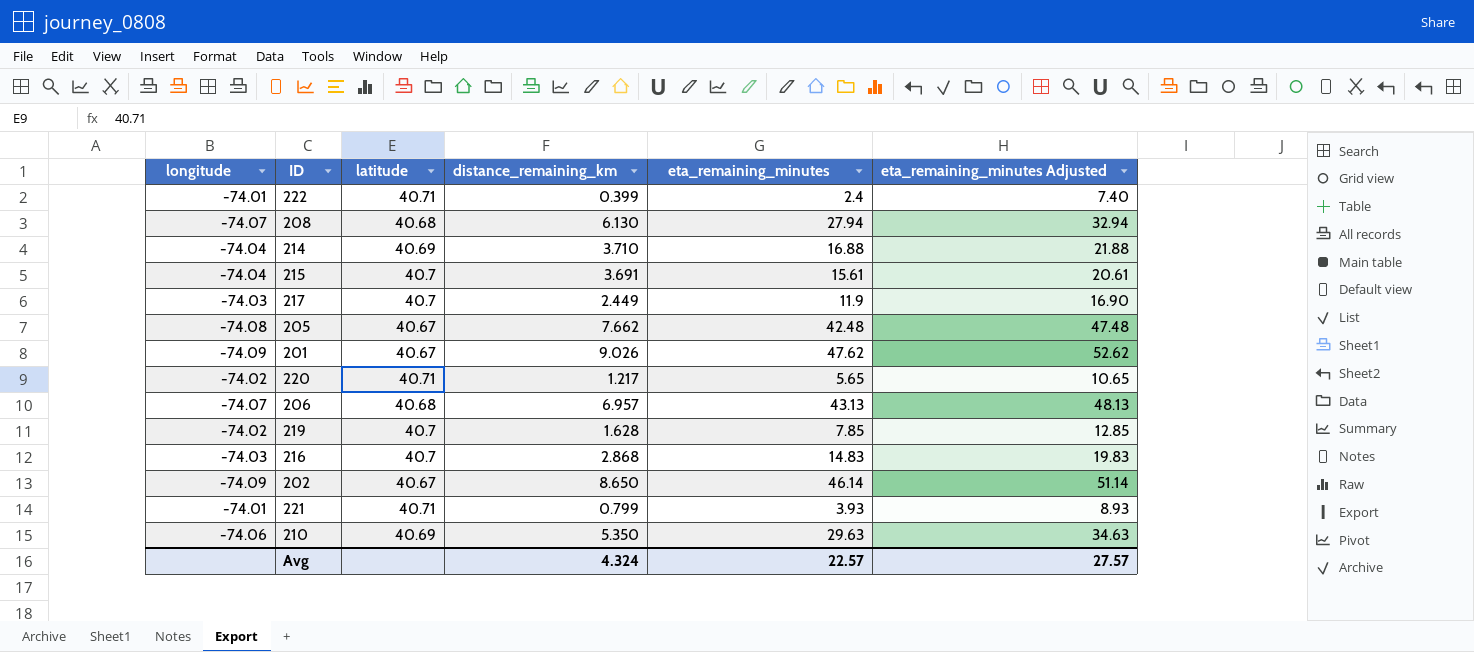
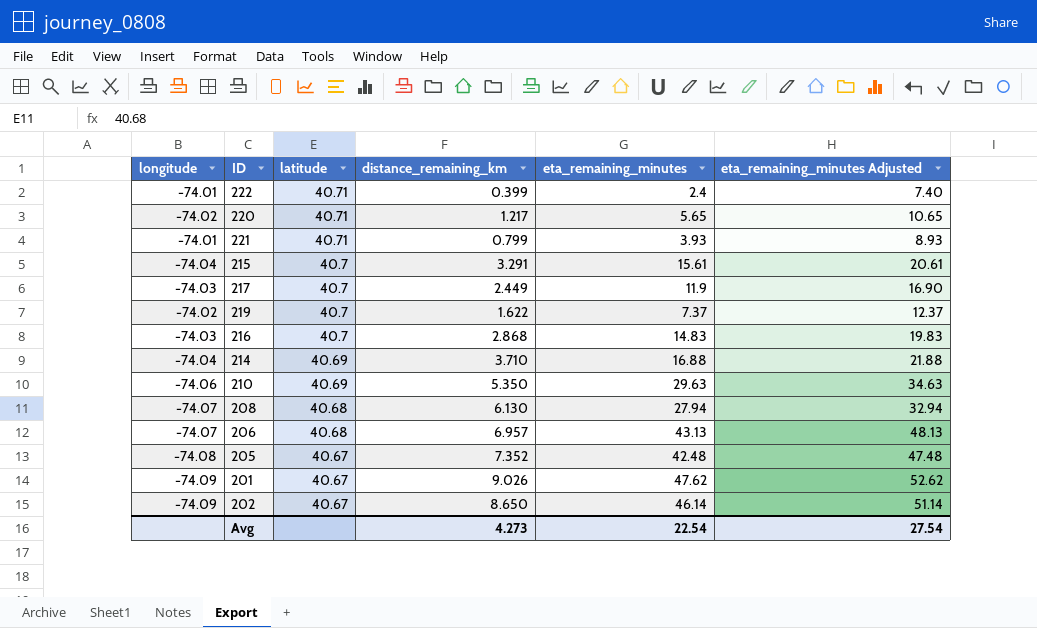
row order: none -> latitude descending
215 | distance_remaining_km: 3.691 -> 3.291
219 | distance_remaining_km: 1.628 -> 1.622
219 | eta_remaining_minutes: 7.85 -> 7.37
219 | eta_remaining_minutes Adjusted: 12.85 -> 12.37
205 | distance_remaining_km: 7.662 -> 7.352
Avg | distance_remaining_km: 4.324 -> 4.273
Avg | eta_remaining_minutes: 22.57 -> 22.54
Avg | eta_remaining_minutes Adjusted: 27.57 -> 27.54

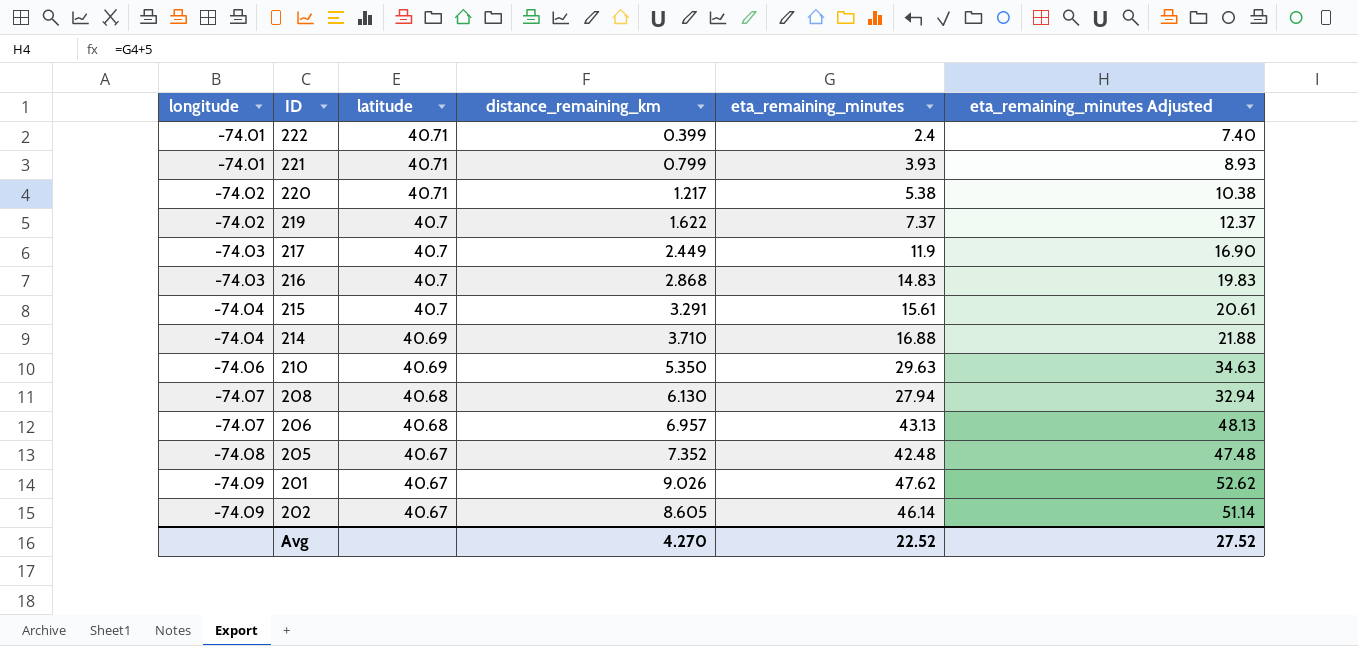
row order: latitude descending -> longitude descending
220 | eta_remaining_minutes: 5.65 -> 5.38
220 | eta_remaining_minutes Adjusted: 10.65 -> 10.38
202 | distance_remaining_km: 8.650 -> 8.605
Avg | distance_remaining_km: 4.273 -> 4.270
Avg | eta_remaining_minutes: 22.54 -> 22.52
Avg | eta_remaining_minutes Adjusted: 27.54 -> 27.52

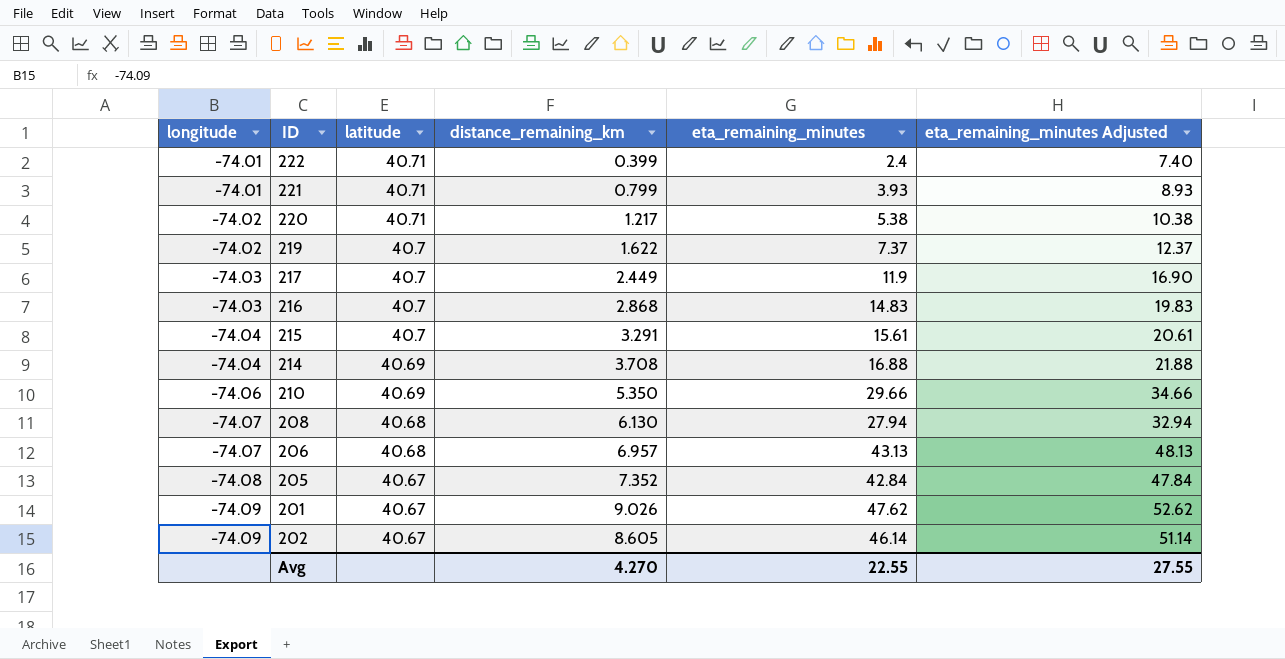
214 | distance_remaining_km: 3.710 -> 3.708
210 | eta_remaining_minutes: 29.63 -> 29.66
210 | eta_remaining_minutes Adjusted: 34.63 -> 34.66
205 | eta_remaining_minutes: 42.48 -> 42.84
205 | eta_remaining_minutes Adjusted: 47.48 -> 47.84
Avg | eta_remaining_minutes: 22.52 -> 22.55
Avg | eta_remaining_minutes Adjusted: 27.52 -> 27.55

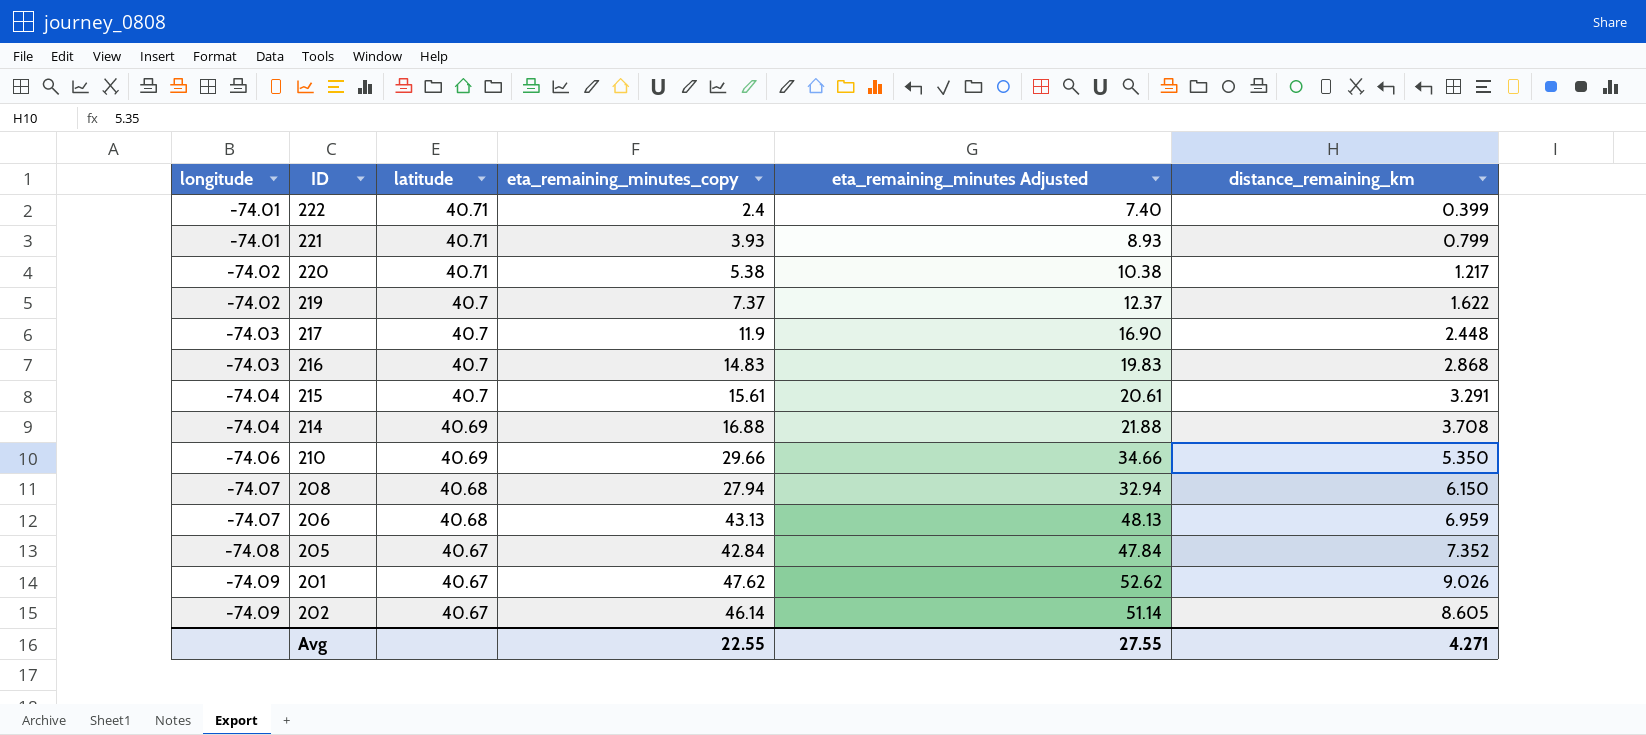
column name: eta_remaining_minutes -> eta_remaining_minutes_copy
column distance_remaining_km | position: 4 -> 6
217 | distance_remaining_km: 2.449 -> 2.448
208 | distance_remaining_km: 6.130 -> 6.150
206 | distance_remaining_km: 6.957 -> 6.959
Avg | distance_remaining_km: 4.270 -> 4.271

